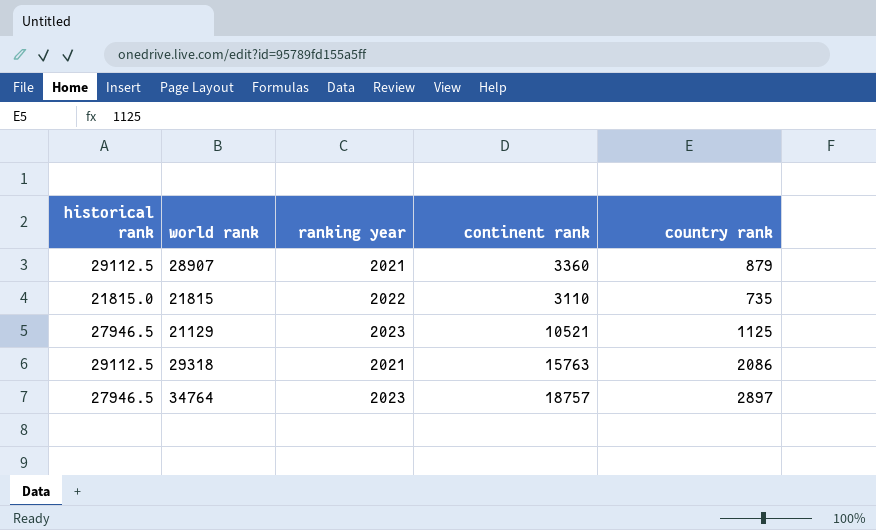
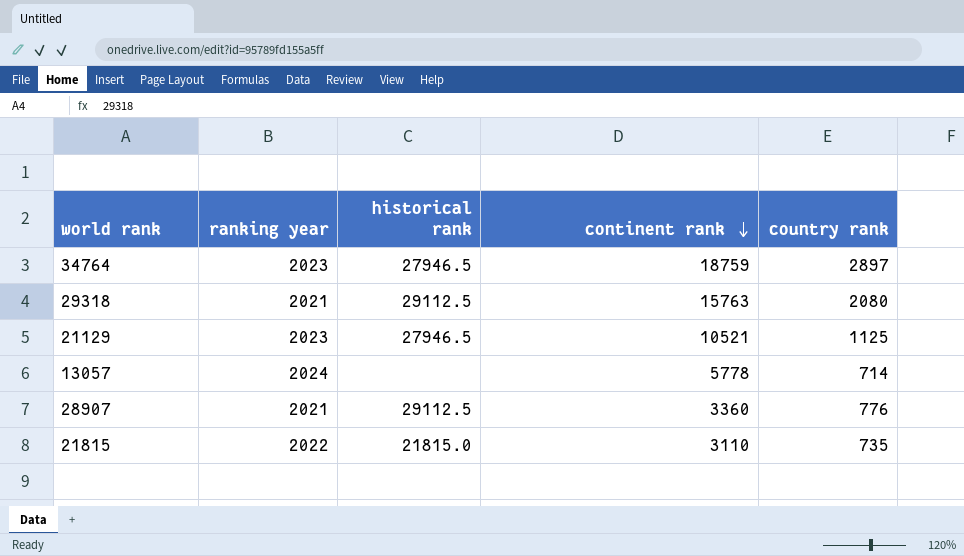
row order: none -> continent rank descending
column historical rank | position: 1 -> 3
34764 | continent rank: 18757 -> 18759
29318 | country rank: 2086 -> 2080
row 13057: none -> 2024 | none | 5778 | 714
28907 | country rank: 879 -> 776

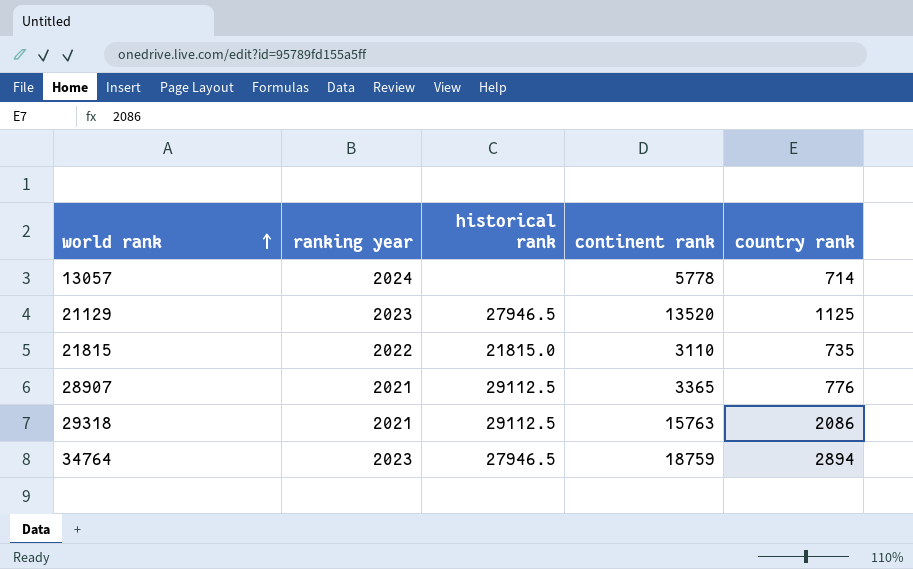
row order: continent rank descending -> world rank ascending
21129 | continent rank: 10521 -> 13520
28907 | continent rank: 3360 -> 3365
29318 | country rank: 2080 -> 2086
34764 | country rank: 2897 -> 2894

